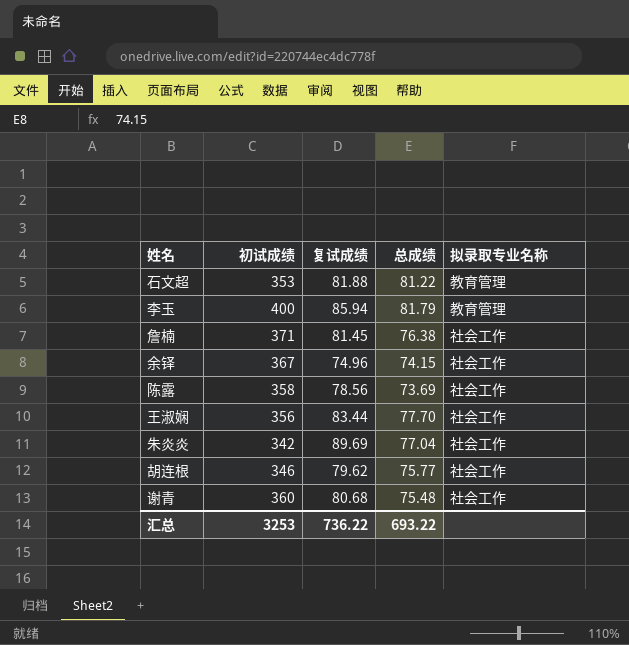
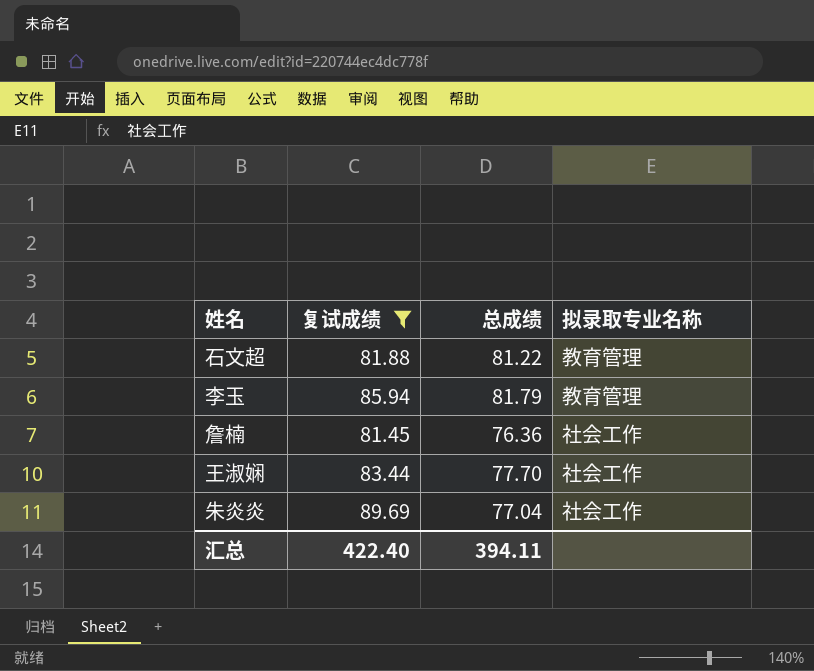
filter: none -> 复试成绩 >= 81.45
column 初试成绩 | position: 2 -> none
詹楠 | 总成绩: 76.38 -> 76.36
汇总 | 复试成绩: 736.22 -> 422.40
汇总 | 总成绩: 693.22 -> 394.11

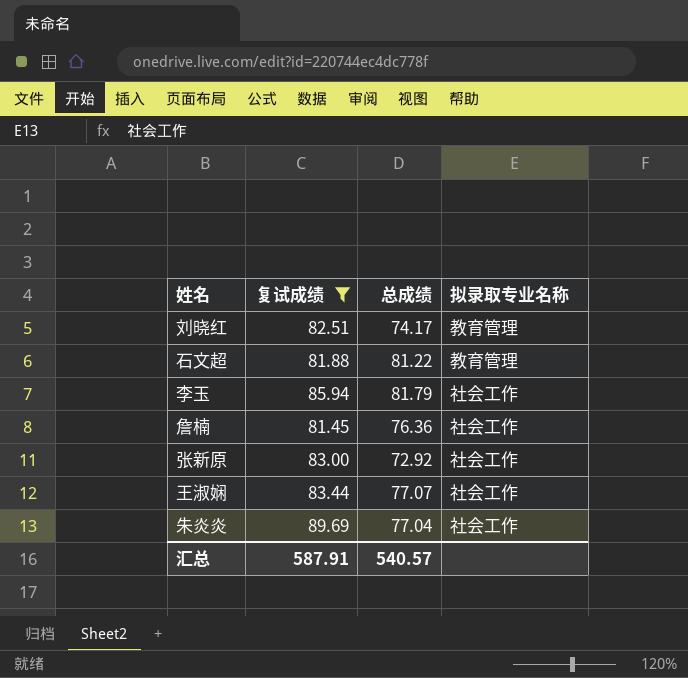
row 刘晓红: none -> 82.51 | 74.17 | 教育管理
李玉 | 拟录取专业名称: 教育管理 -> 社会工作
row 张新原: none -> 83.00 | 72.92 | 社会工作
王淑娴 | 总成绩: 77.70 -> 77.07
汇总 | 复试成绩: 422.40 -> 587.91
汇总 | 总成绩: 394.11 -> 540.57

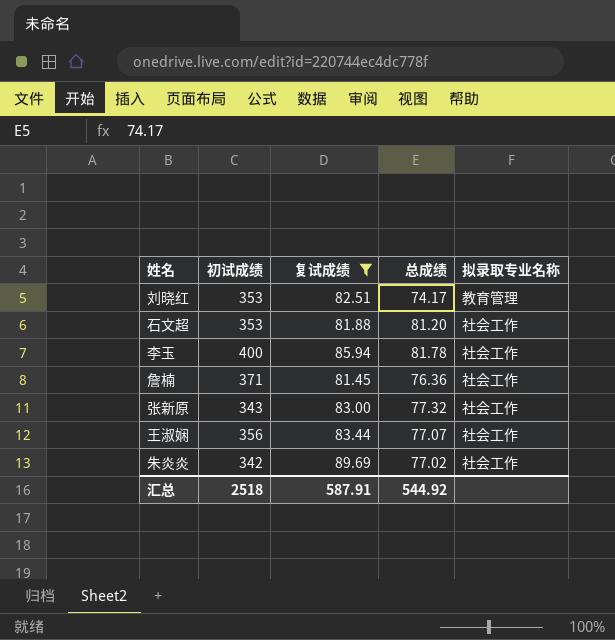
column 初试成绩 | position: none -> 2
石文超 | 总成绩: 81.22 -> 81.20
石文超 | 拟录取专业名称: 教育管理 -> 社会工作
李玉 | 总成绩: 81.79 -> 81.78
张新原 | 总成绩: 72.92 -> 77.32
朱炎炎 | 总成绩: 77.04 -> 77.02
汇总 | 总成绩: 540.57 -> 544.92

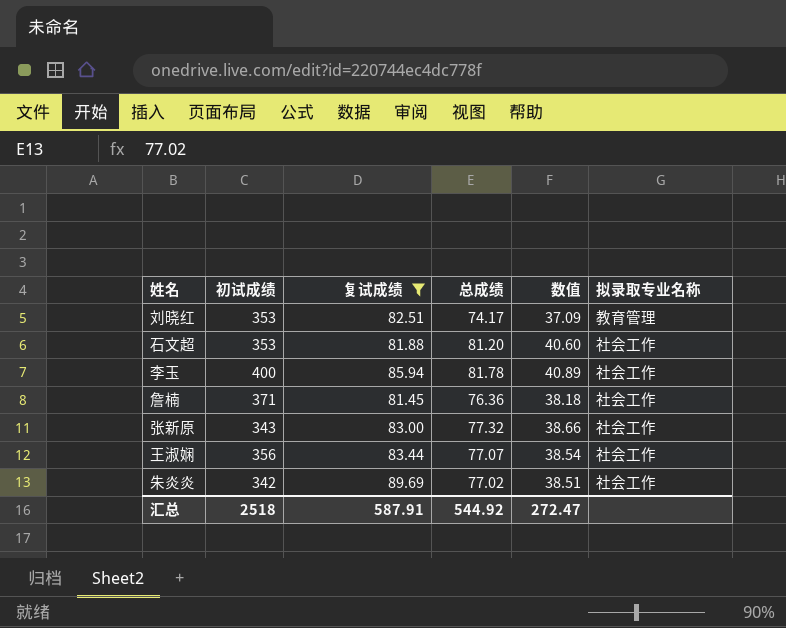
column 数值 | formula: none -> [总成绩] * 0.5

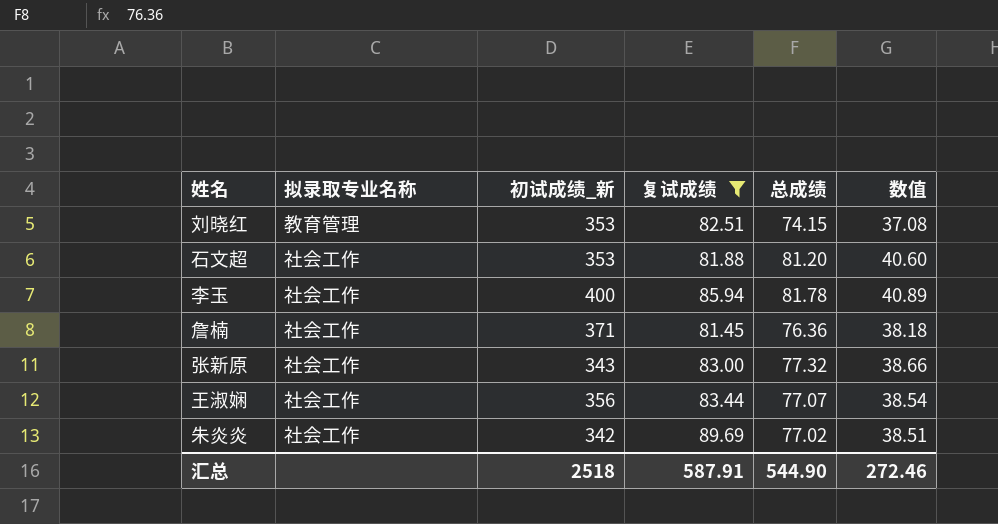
column 拟录取专业名称 | position: 6 -> 2
column name: 初试成绩 -> 初试成绩_新
刘晓红 | 总成绩: 74.17 -> 74.15
刘晓红 | 数值: 37.09 -> 37.08
汇总 | 总成绩: 544.92 -> 544.90
汇总 | 数值: 272.47 -> 272.46

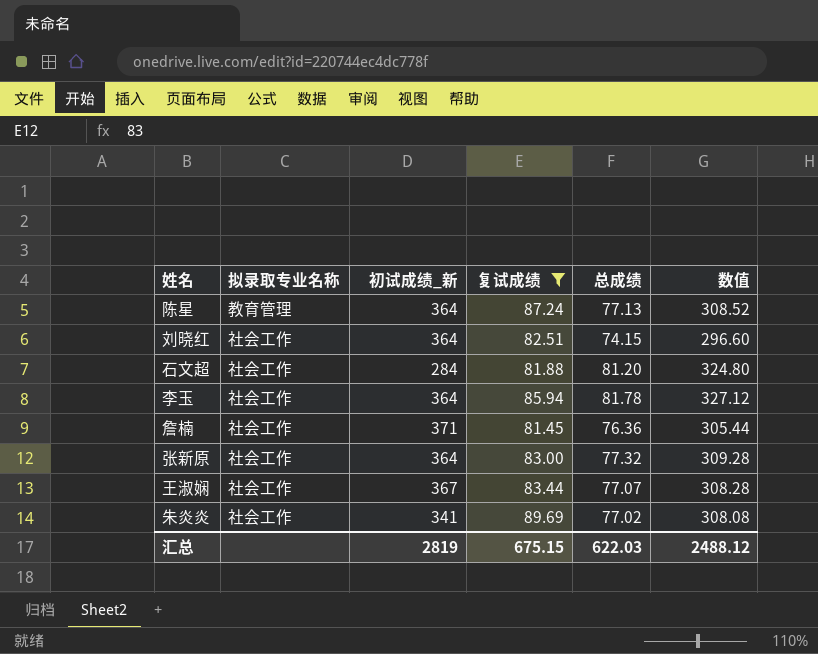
column 数值 | formula: [总成绩] * 0.5 -> [总成绩] * 4
row 陈星: none -> 教育管理 | 364 | 87.24 | 77.13 | 308.52
刘晓红 | 拟录取专业名称: 教育管理 -> 社会工作
刘晓红 | 初试成绩_新: 353 -> 364
石文超 | 初试成绩_新: 353 -> 284
李玉 | 初试成绩_新: 400 -> 364
张新原 | 初试成绩_新: 343 -> 364
王淑娴 | 初试成绩_新: 356 -> 367
朱炎炎 | 初试成绩_新: 342 -> 341
汇总 | 初试成绩_新: 2518 -> 2819
汇总 | 复试成绩: 587.91 -> 675.15
汇总 | 总成绩: 544.90 -> 622.03
汇总 | 数值: 272.46 -> 2488.12

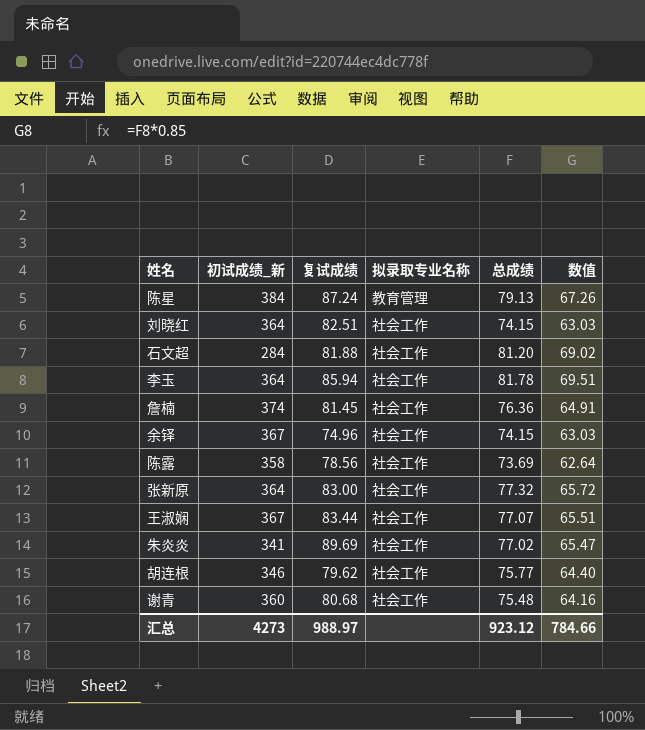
filter: 复试成绩 >= 81.45 -> none
column 拟录取专业名称 | position: 2 -> 4
column 数值 | formula: [总成绩] * 4 -> [总成绩] * 0.85
陈星 | 初试成绩_新: 364 -> 384
陈星 | 总成绩: 77.13 -> 79.13
詹楠 | 初试成绩_新: 371 -> 374
汇总 | 初试成绩_新: 2819 -> 4273
汇总 | 复试成绩: 675.15 -> 988.97
汇总 | 总成绩: 622.03 -> 923.12
汇总 | 数值: 2488.12 -> 784.66

